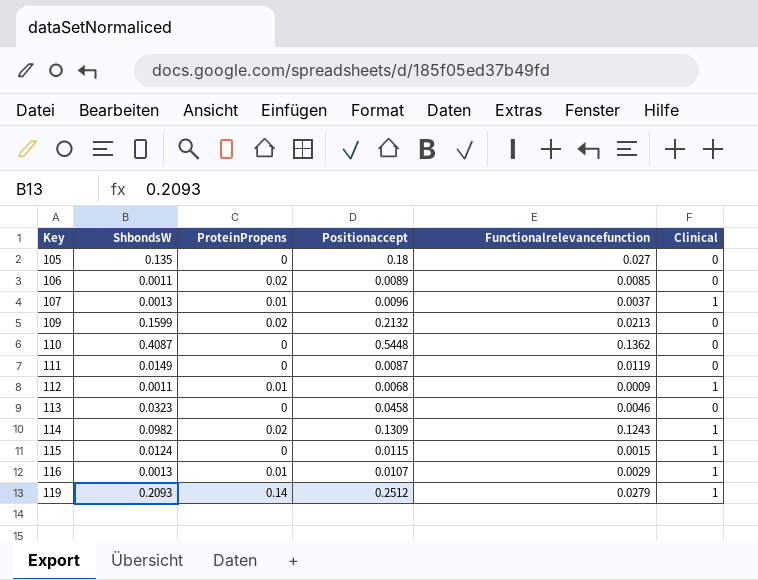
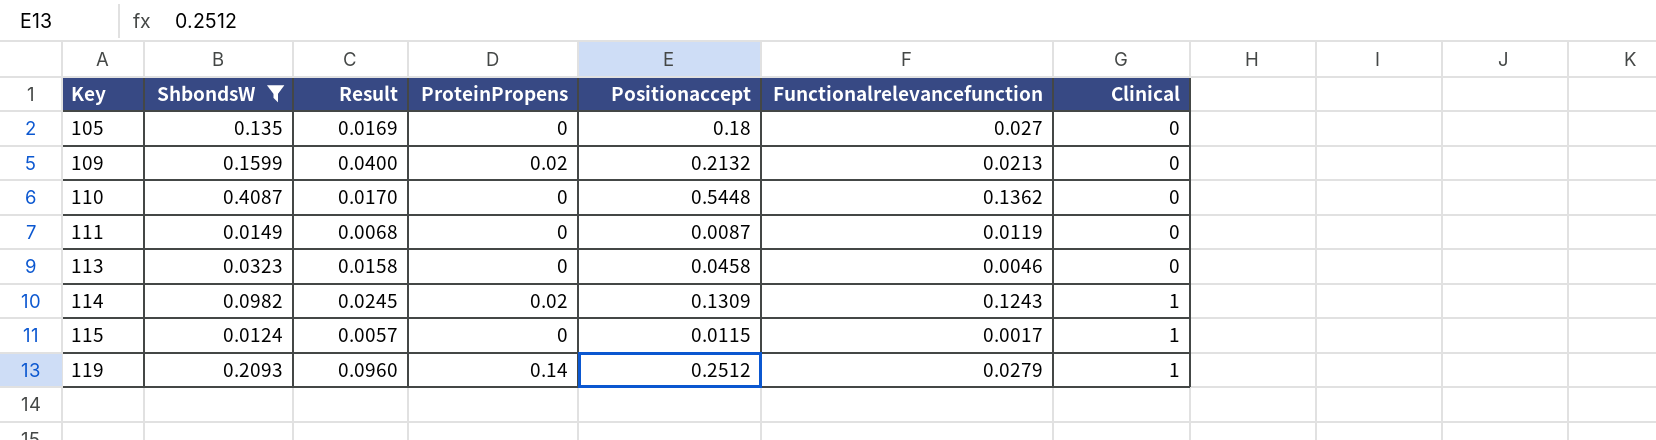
filter: none -> ShbondsW >= 0.0124
column Result | position: none -> 3
115 | Functionalrelevancefunction: 0.0015 -> 0.0017

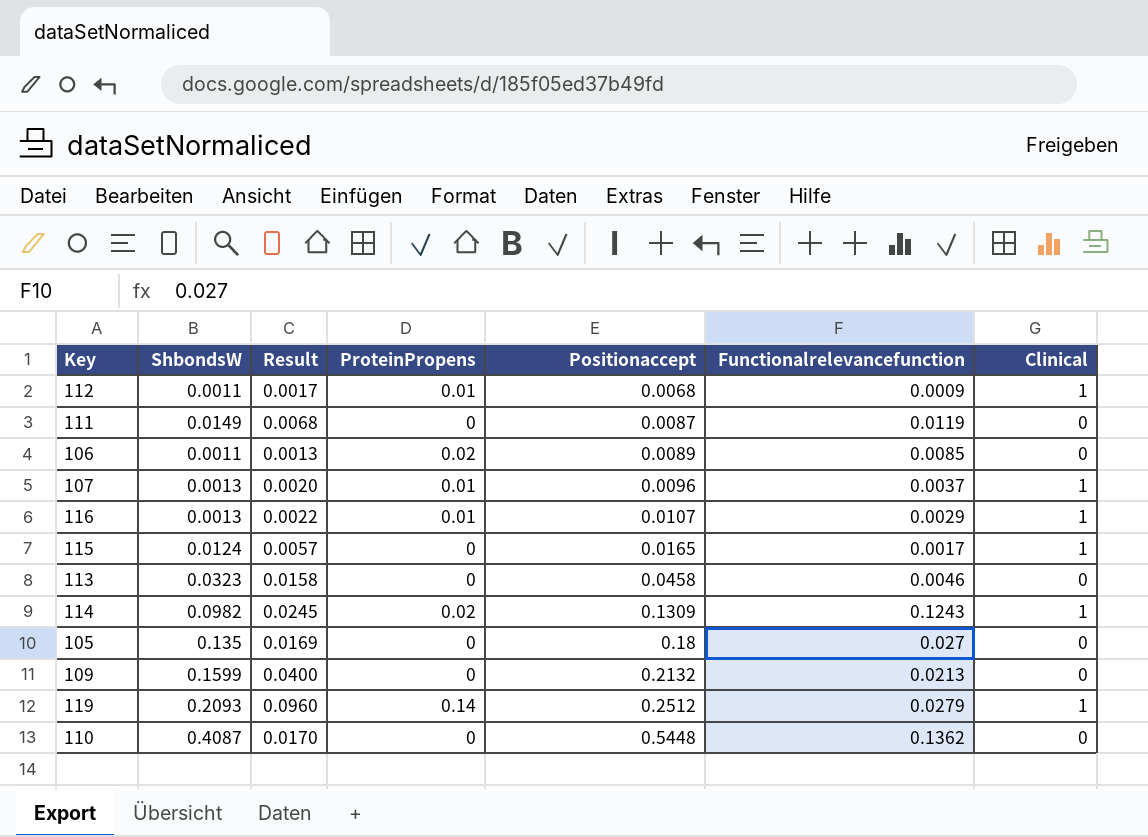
filter: ShbondsW >= 0.0124 -> none
row order: Key ascending -> Positionaccept ascending
115 | Positionaccept: 0.0115 -> 0.0165
109 | ProteinPropens: 0.02 -> 0

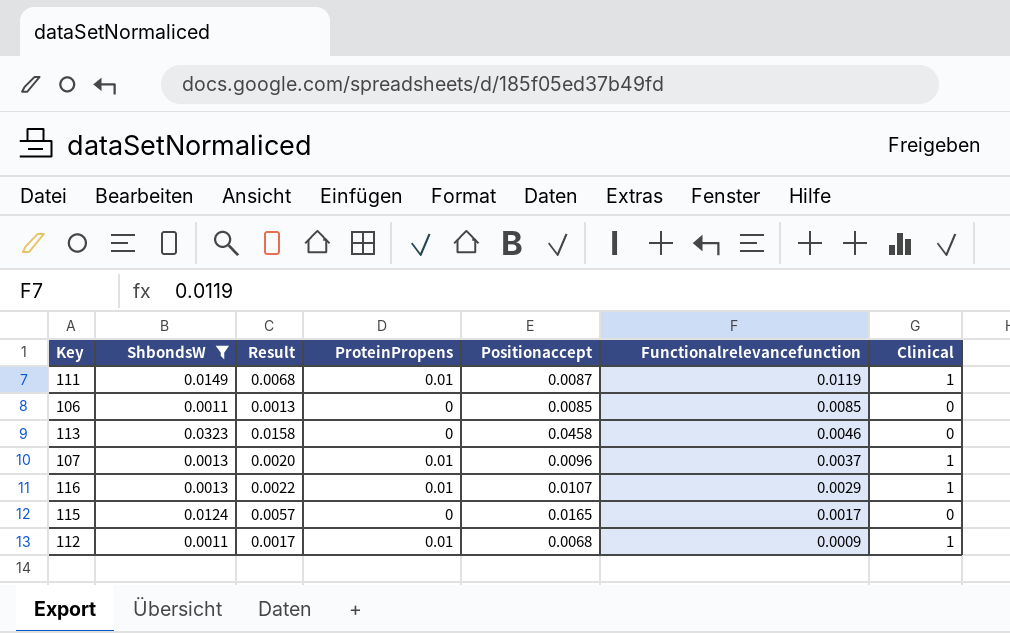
filter: none -> ShbondsW <= 0.0323
row order: Positionaccept ascending -> Functionalrelevancefunction descending
111 | ProteinPropens: 0 -> 0.01
111 | Clinical: 0 -> 1
106 | ProteinPropens: 0.02 -> 0
106 | Positionaccept: 0.0089 -> 0.0085
115 | Clinical: 1 -> 0

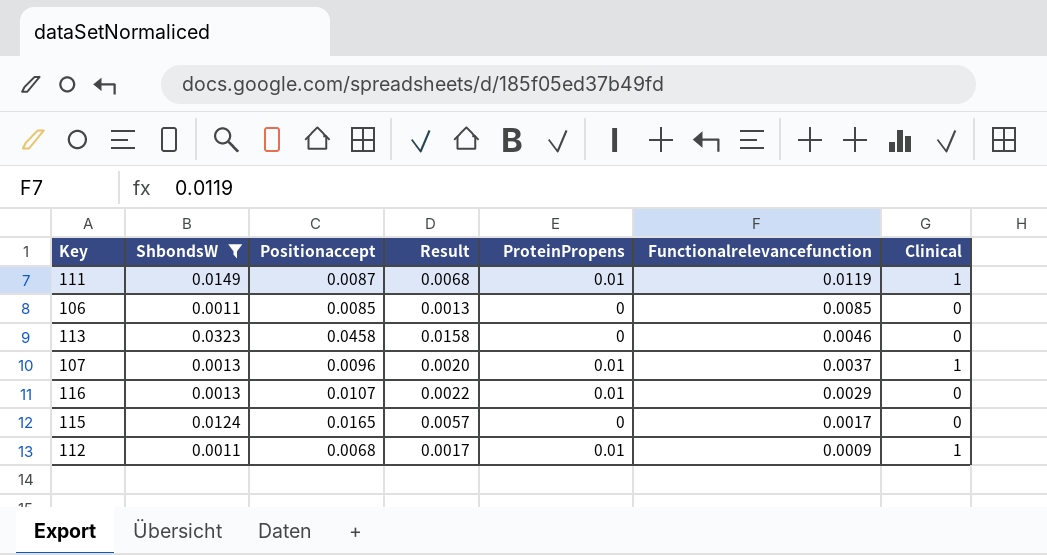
column Positionaccept | position: 5 -> 3
116 | Clinical: 1 -> 0

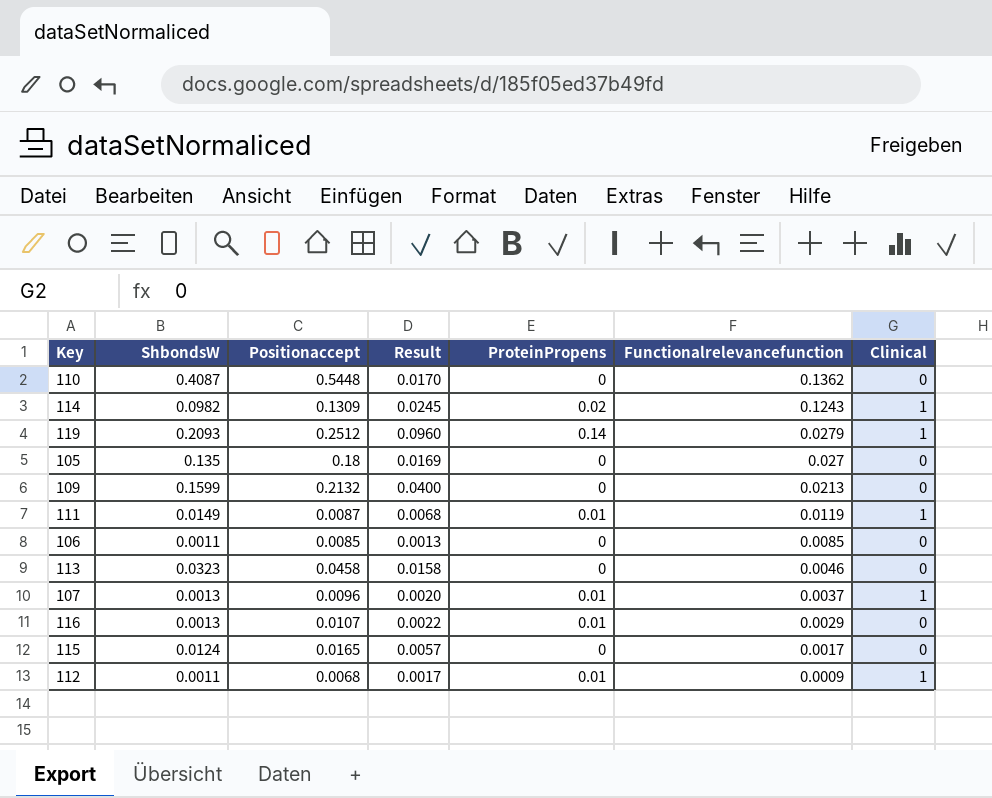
filter: ShbondsW <= 0.0323 -> none

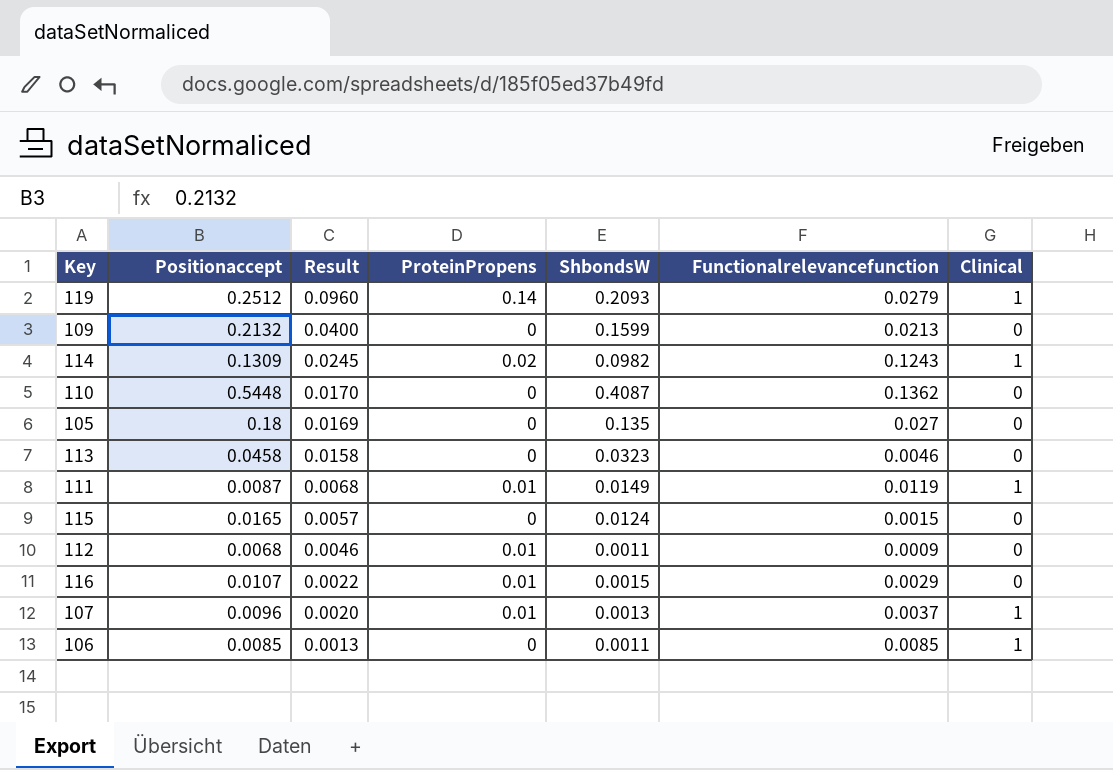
row order: Functionalrelevancefunction descending -> Result descending
column ShbondsW | position: 2 -> 5
115 | Functionalrelevancefunction: 0.0017 -> 0.0015
112 | Result: 0.0017 -> 0.0046
112 | Clinical: 1 -> 0
116 | ShbondsW: 0.0013 -> 0.0015
106 | Clinical: 0 -> 1

